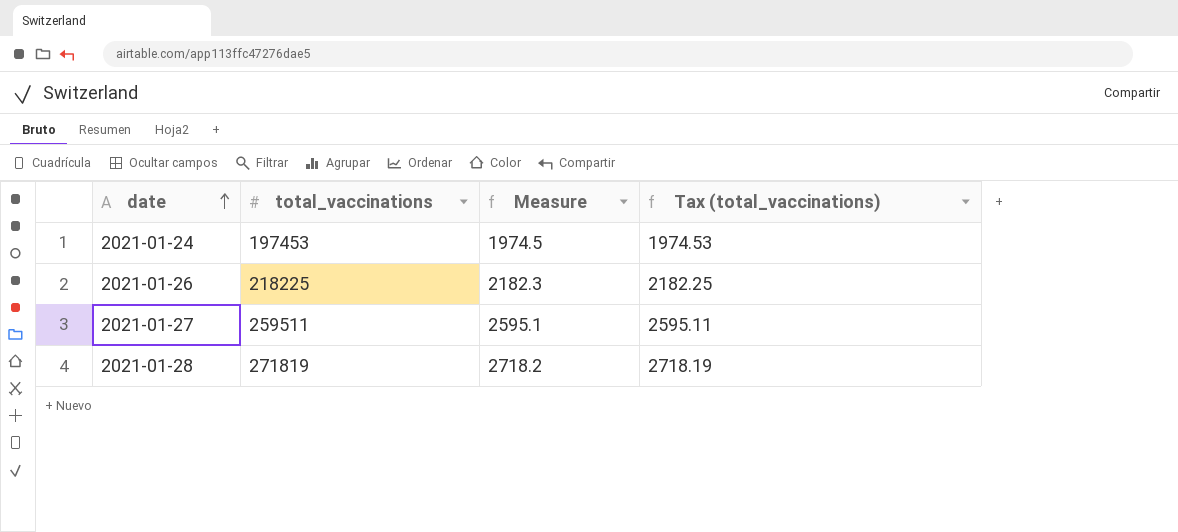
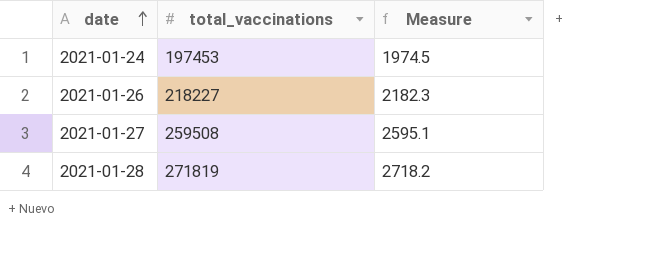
column Tax (total_vaccinations) | formula: [total_vaccinations] * 0.01 -> none
2021-01-26 | total_vaccinations: 218225 -> 218227
2021-01-27 | total_vaccinations: 259511 -> 259508

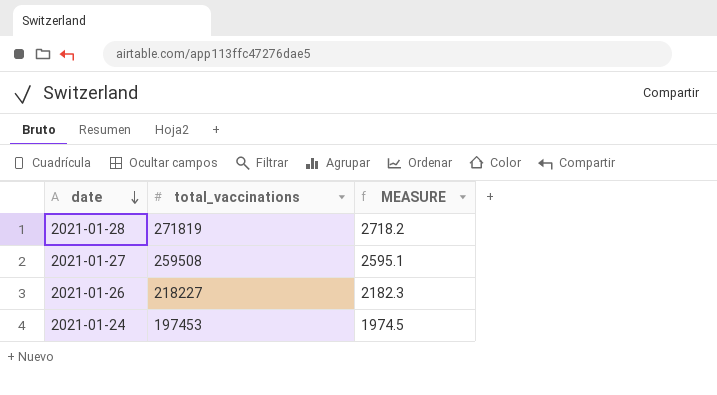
row order: date ascending -> date descending
column name: Measure -> MEASURE

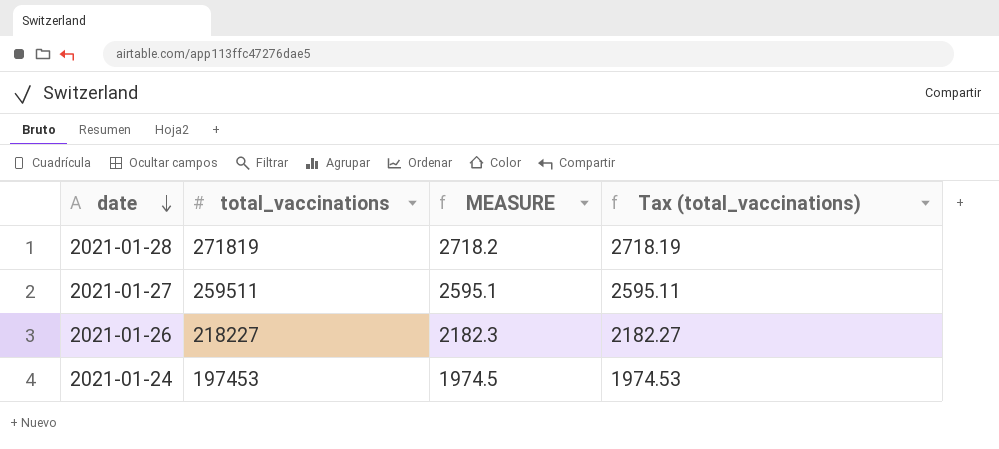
column Tax (total_vaccinations) | formula: none -> [total_vaccinations] * 0.01
2021-01-27 | total_vaccinations: 259508 -> 259511

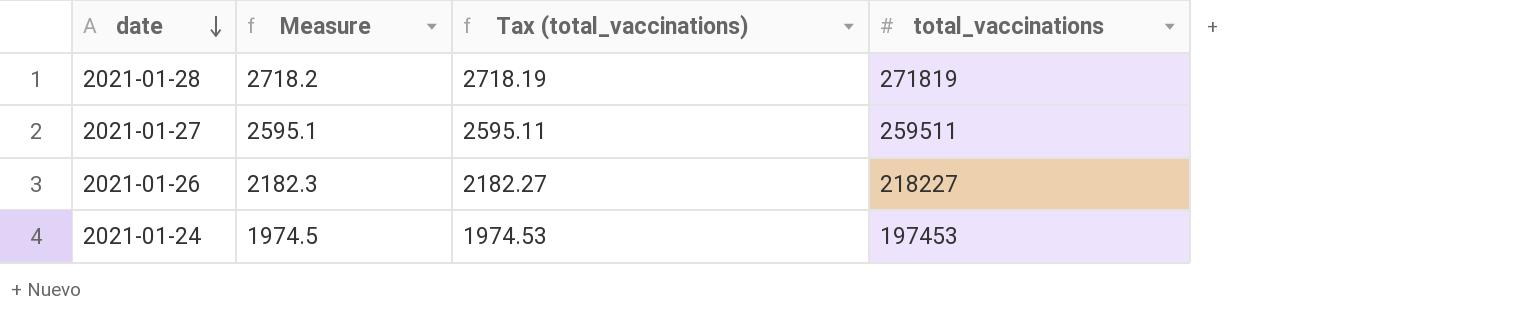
column name: MEASURE -> Measure
column total_vaccinations | position: 2 -> 4

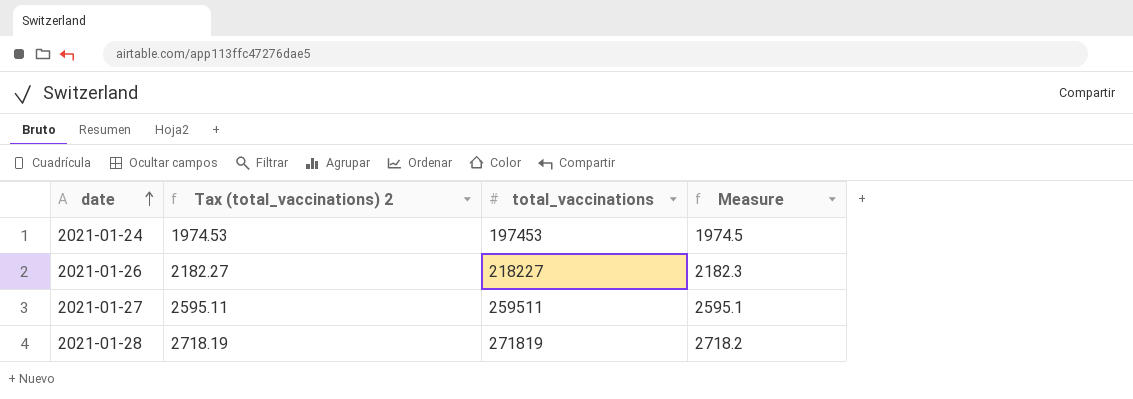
row order: date descending -> date ascending
column name: Tax (total_vaccinations) -> Tax (total_vaccinations) 2
column Measure | position: 2 -> 4

